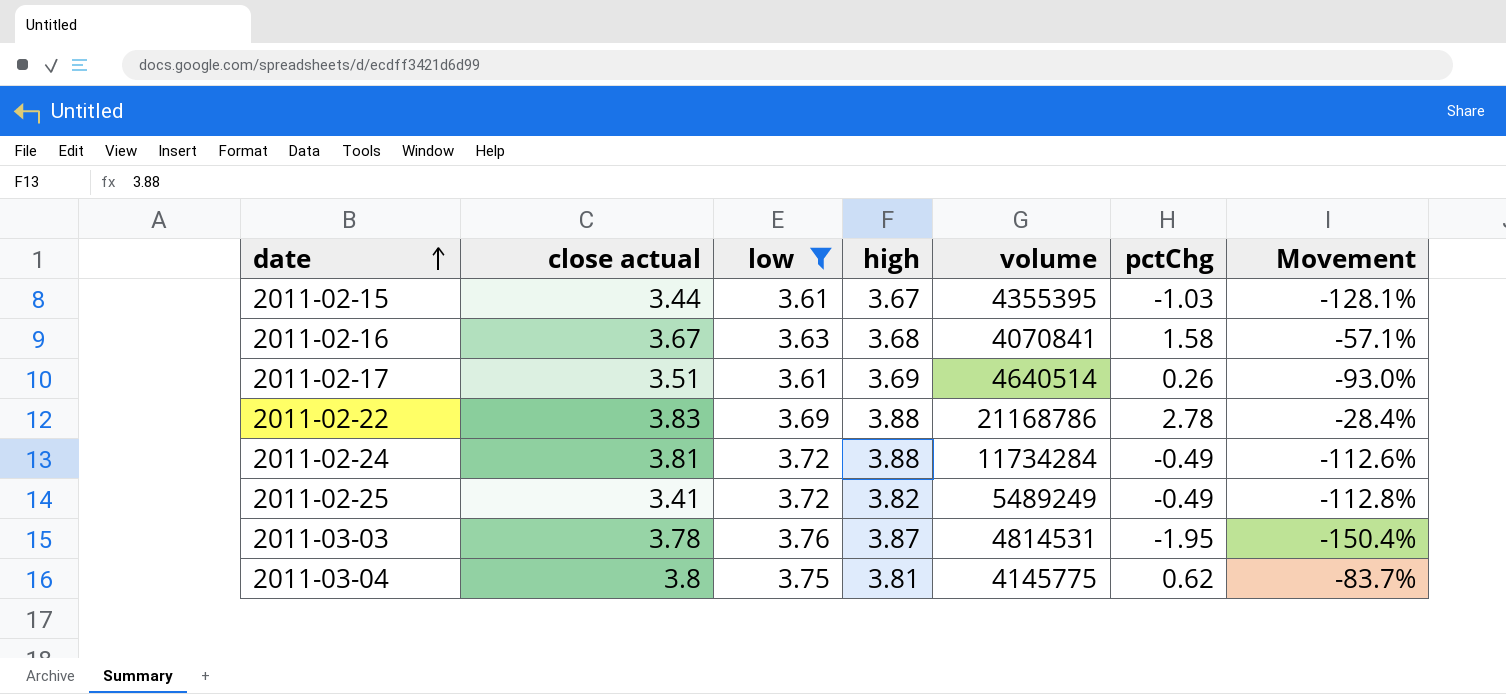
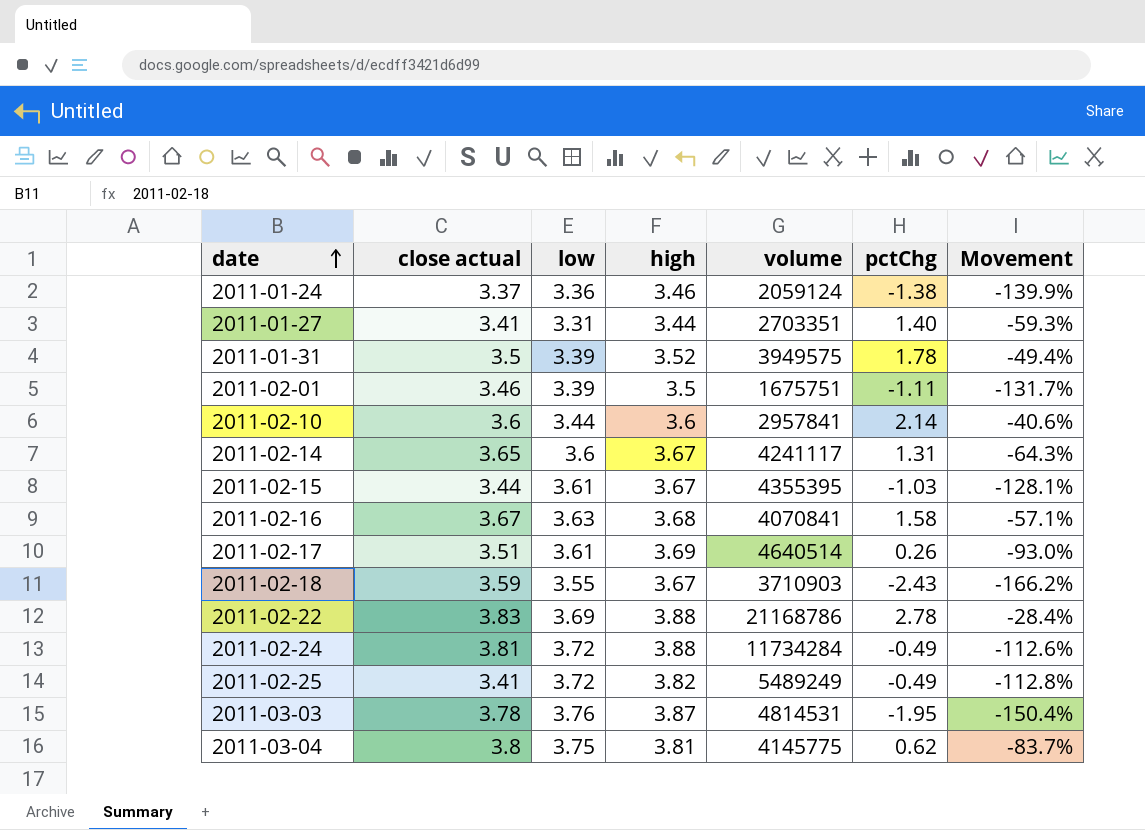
filter: low >= 3.61 -> none

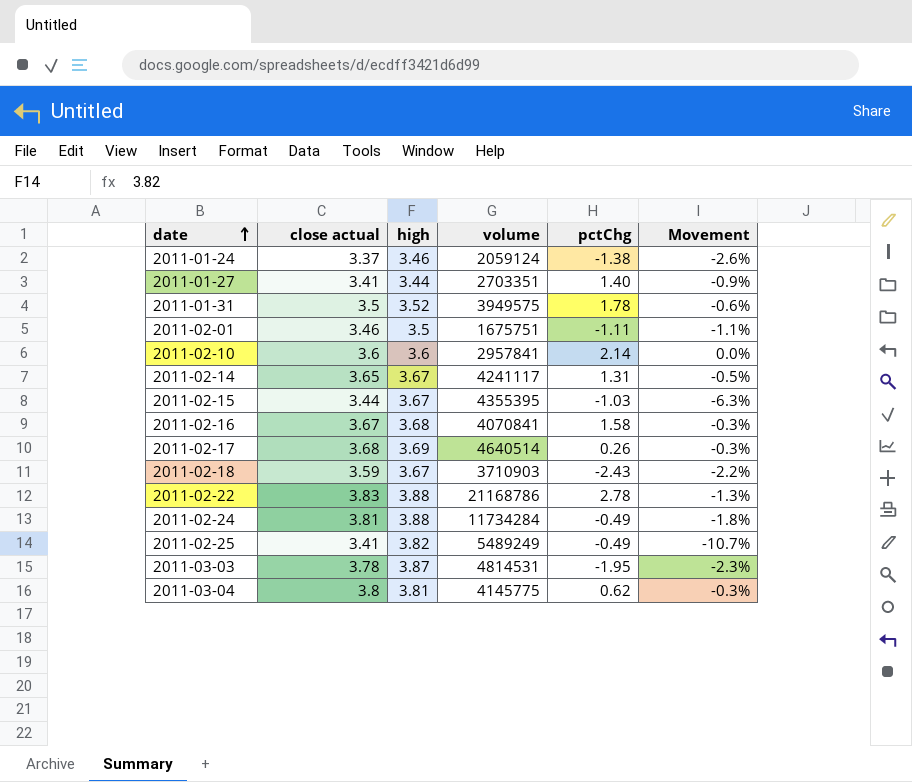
column low | position: 3 -> none
column Movement | formula: ([pctChg] - [high]) / [high] -> ([close actual] - [high]) / [high]
2011-02-17 | close actual: 3.51 -> 3.68

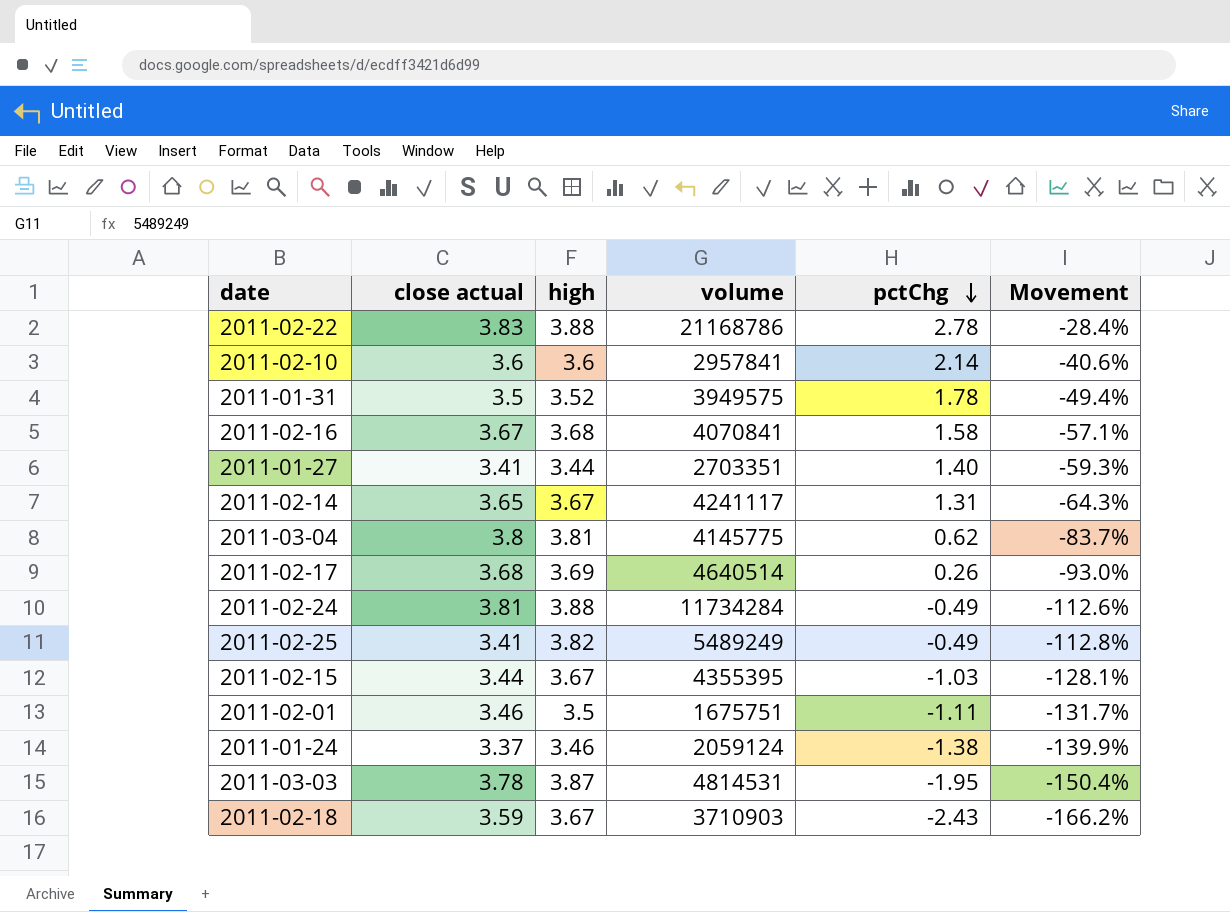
row order: date ascending -> pctChg descending
column Movement | formula: ([close actual] - [high]) / [high] -> ([pctChg] - [high]) / [high]

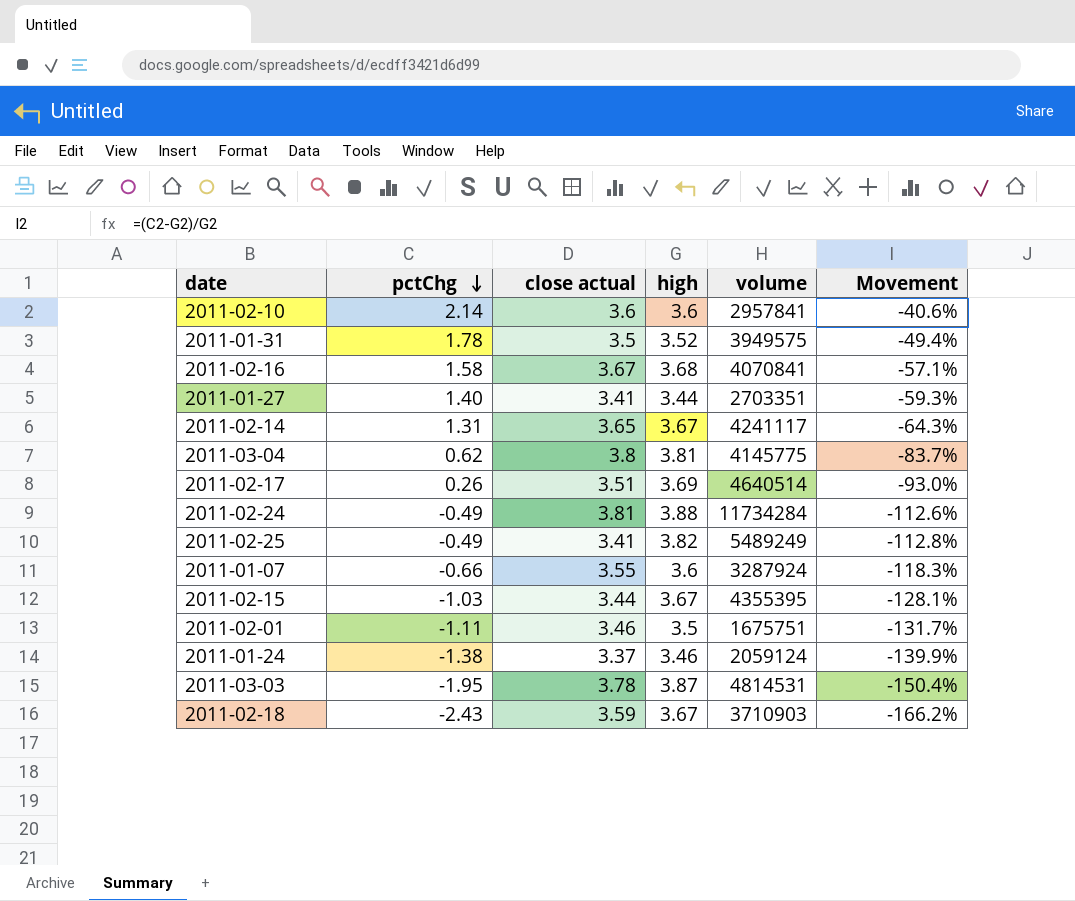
column pctChg | position: 5 -> 2
row 2011-02-22: 3.83 | 3.88 | 21168786 | 2.78 | -28.4% -> none
2011-02-17 | close actual: 3.68 -> 3.51
row 2011-01-07: none -> -0.66 | 3.55 | 3.6 | 3287924 | -118.3%

